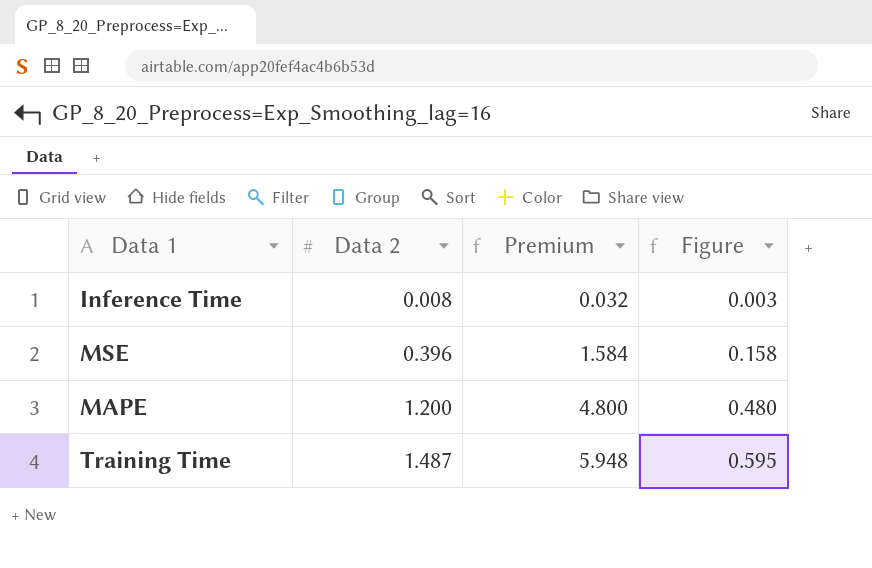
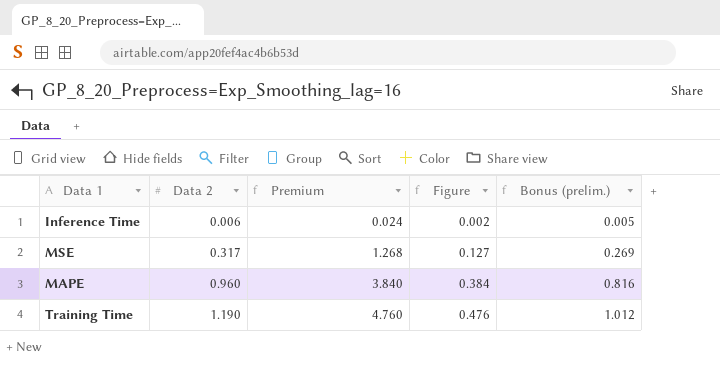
column Bonus (prelim.) | formula: none -> [Data 2] * 0.85
Inference Time | Data 2: 0.008 -> 0.006
Inference Time | Premium: 0.032 -> 0.024
Inference Time | Figure: 0.003 -> 0.002
MSE | Data 2: 0.396 -> 0.317
MSE | Premium: 1.584 -> 1.268
MSE | Figure: 0.158 -> 0.127
MAPE | Data 2: 1.200 -> 0.960
MAPE | Premium: 4.800 -> 3.840
MAPE | Figure: 0.480 -> 0.384
Training Time | Data 2: 1.487 -> 1.190
Training Time | Premium: 5.948 -> 4.760
Training Time | Figure: 0.595 -> 0.476

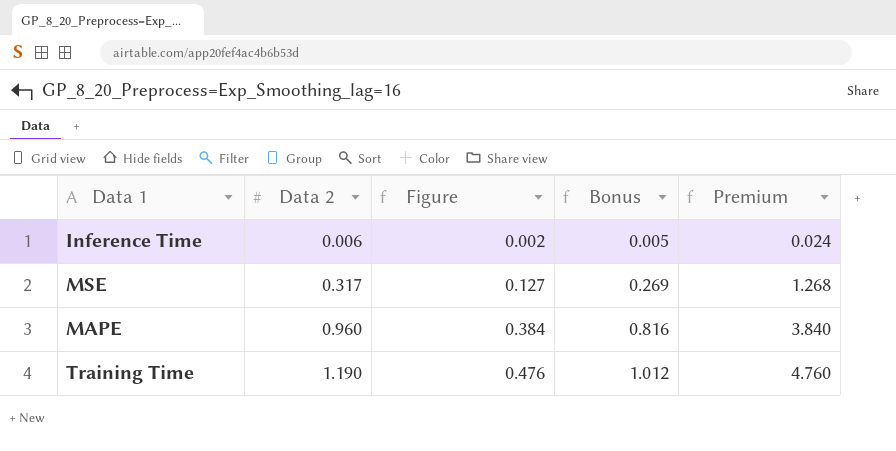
column name: Bonus (prelim.) -> Bonus
column Premium | position: 3 -> 5

